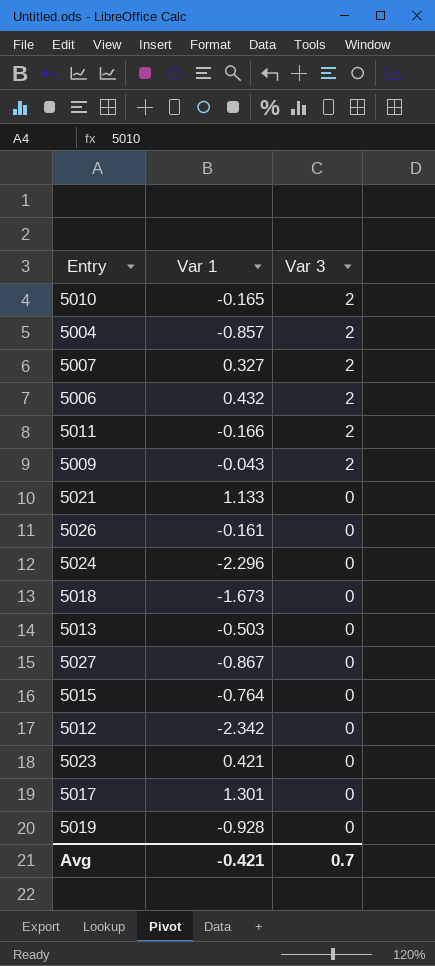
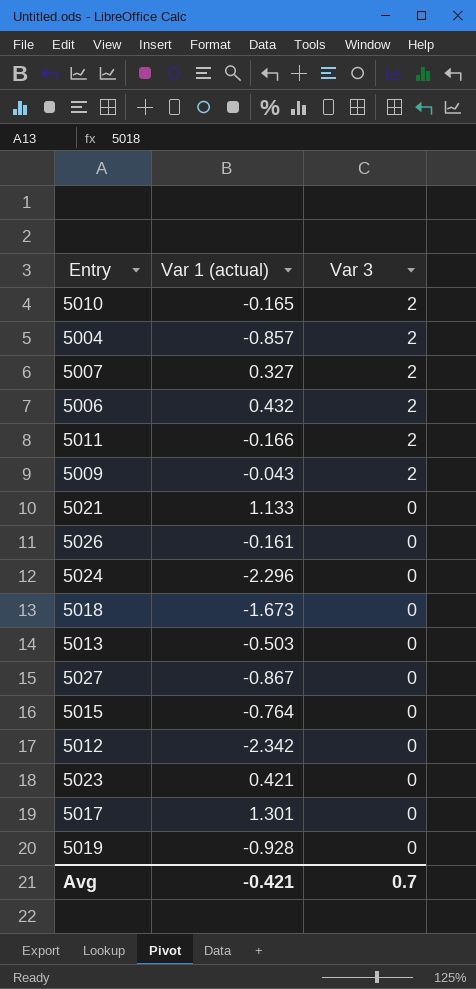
column name: Var 1 -> Var 1 (actual)

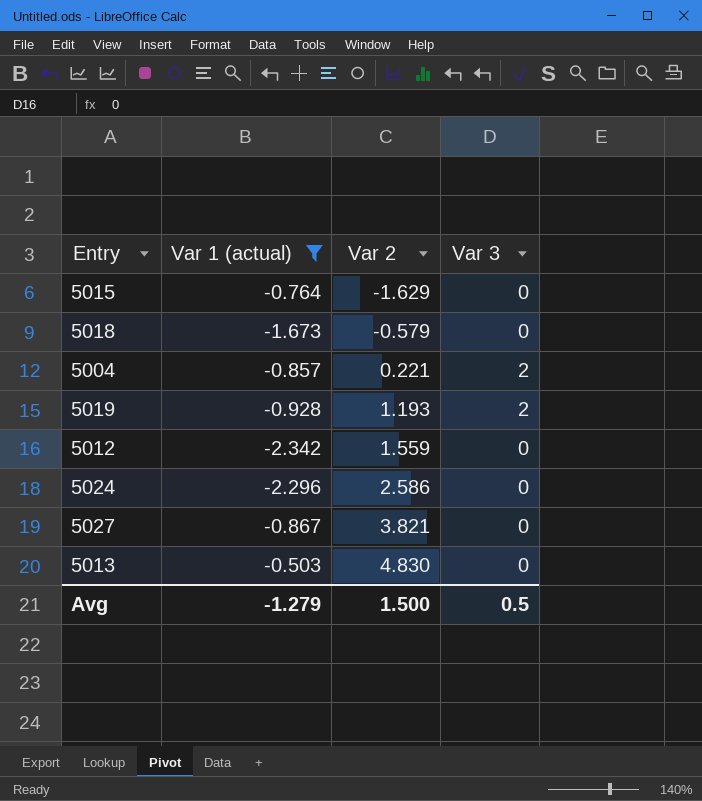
filter: none -> Var 1 (actual) <= -0.503
row order: Var 3 descending -> Var 2 ascending
column Var 2 | position: none -> 3
5019 | Var 3: 0 -> 2
Avg | Var 1 (actual): -0.421 -> -1.279
Avg | Var 3: 0.7 -> 0.5

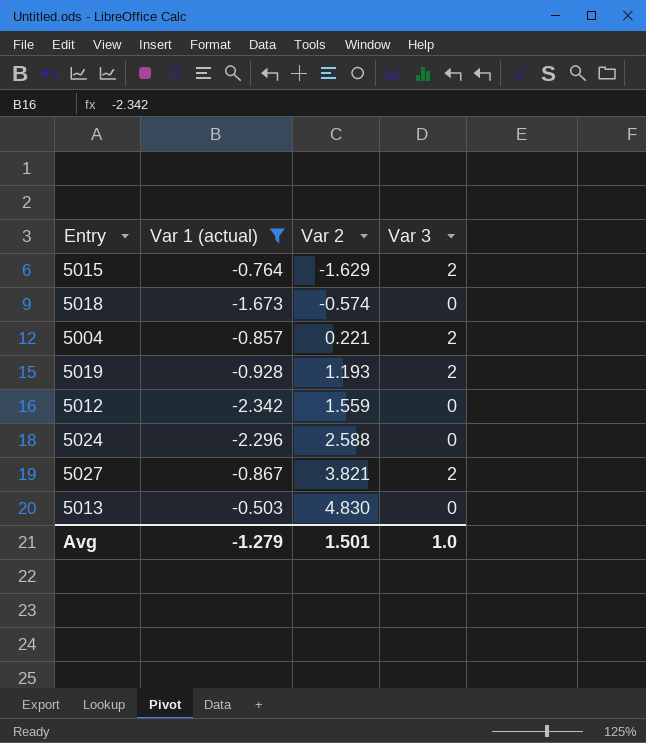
5015 | Var 3: 0 -> 2
5018 | Var 2: -0.579 -> -0.574
5024 | Var 2: 2.586 -> 2.588
5027 | Var 3: 0 -> 2
Avg | Var 2: 1.500 -> 1.501
Avg | Var 3: 0.5 -> 1.0

